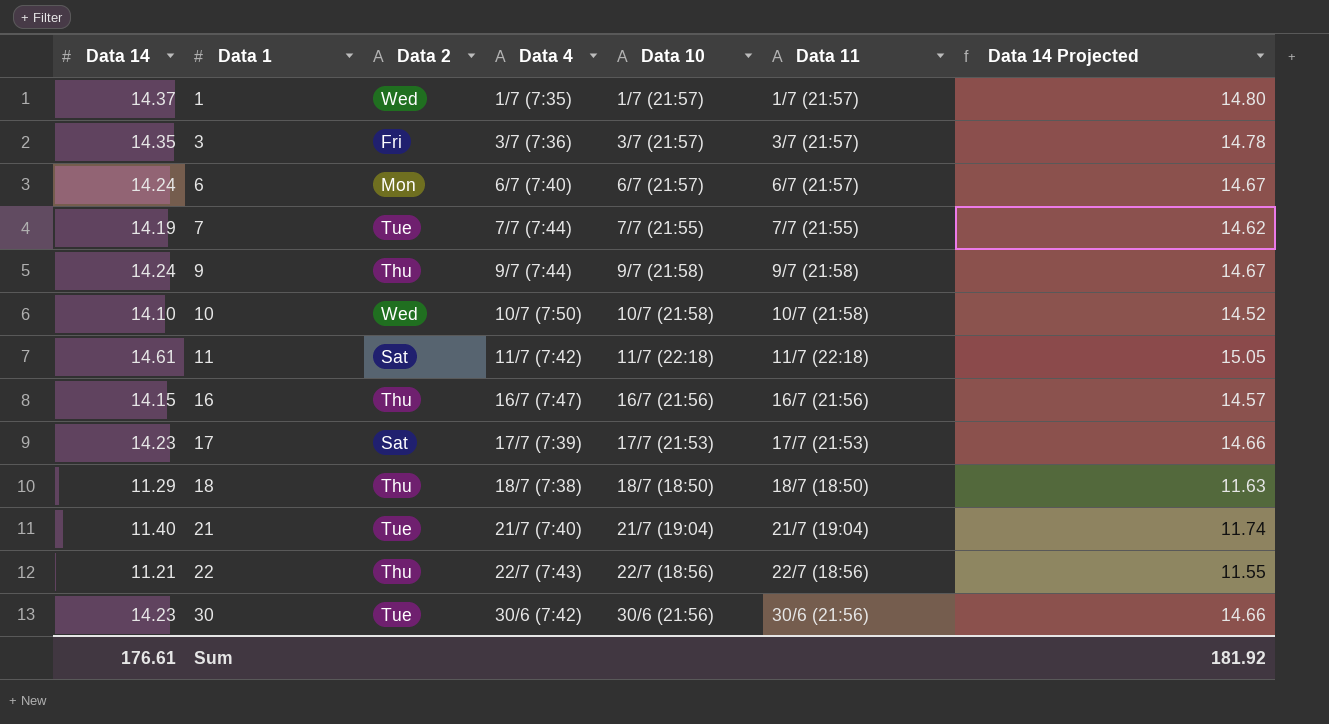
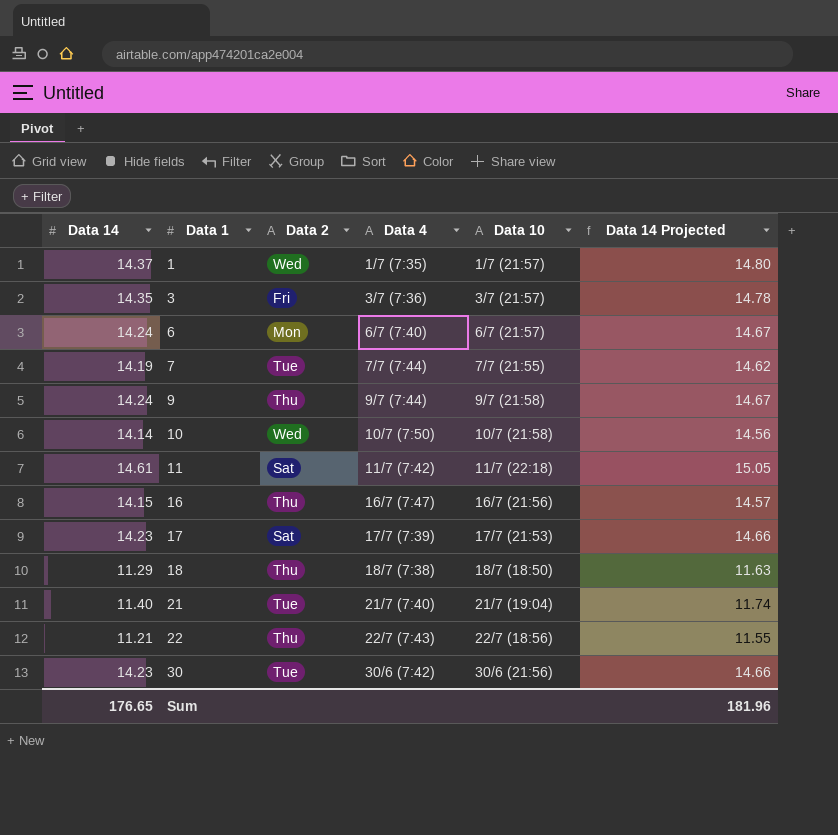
column Data 11 | position: 6 -> none
10 | Data 14: 14.10 -> 14.14
10 | Data 14 Projected: 14.52 -> 14.56
Sum | Data 14: 176.61 -> 176.65
Sum | Data 14 Projected: 181.92 -> 181.96

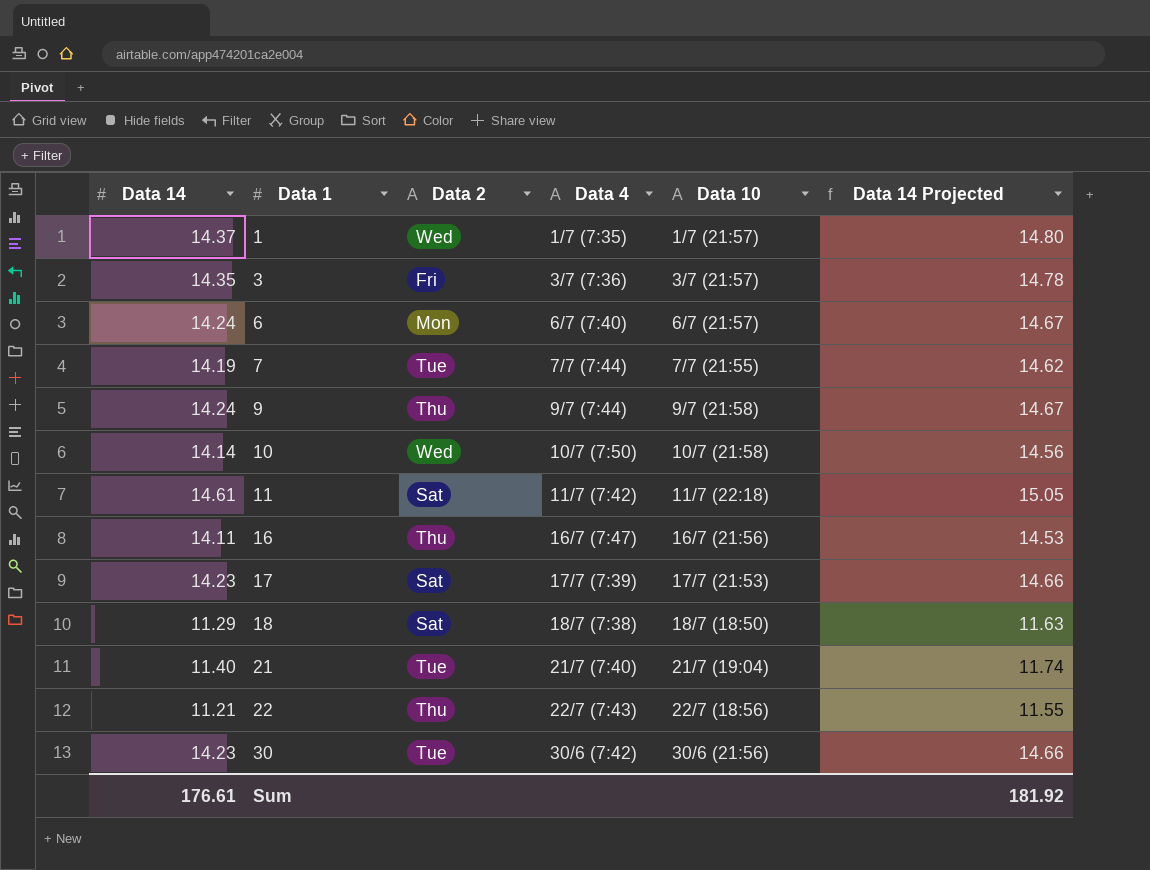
16 | Data 14: 14.15 -> 14.11
16 | Data 14 Projected: 14.57 -> 14.53
18 | Data 2: Thu -> Sat
Sum | Data 14: 176.65 -> 176.61
Sum | Data 14 Projected: 181.96 -> 181.92

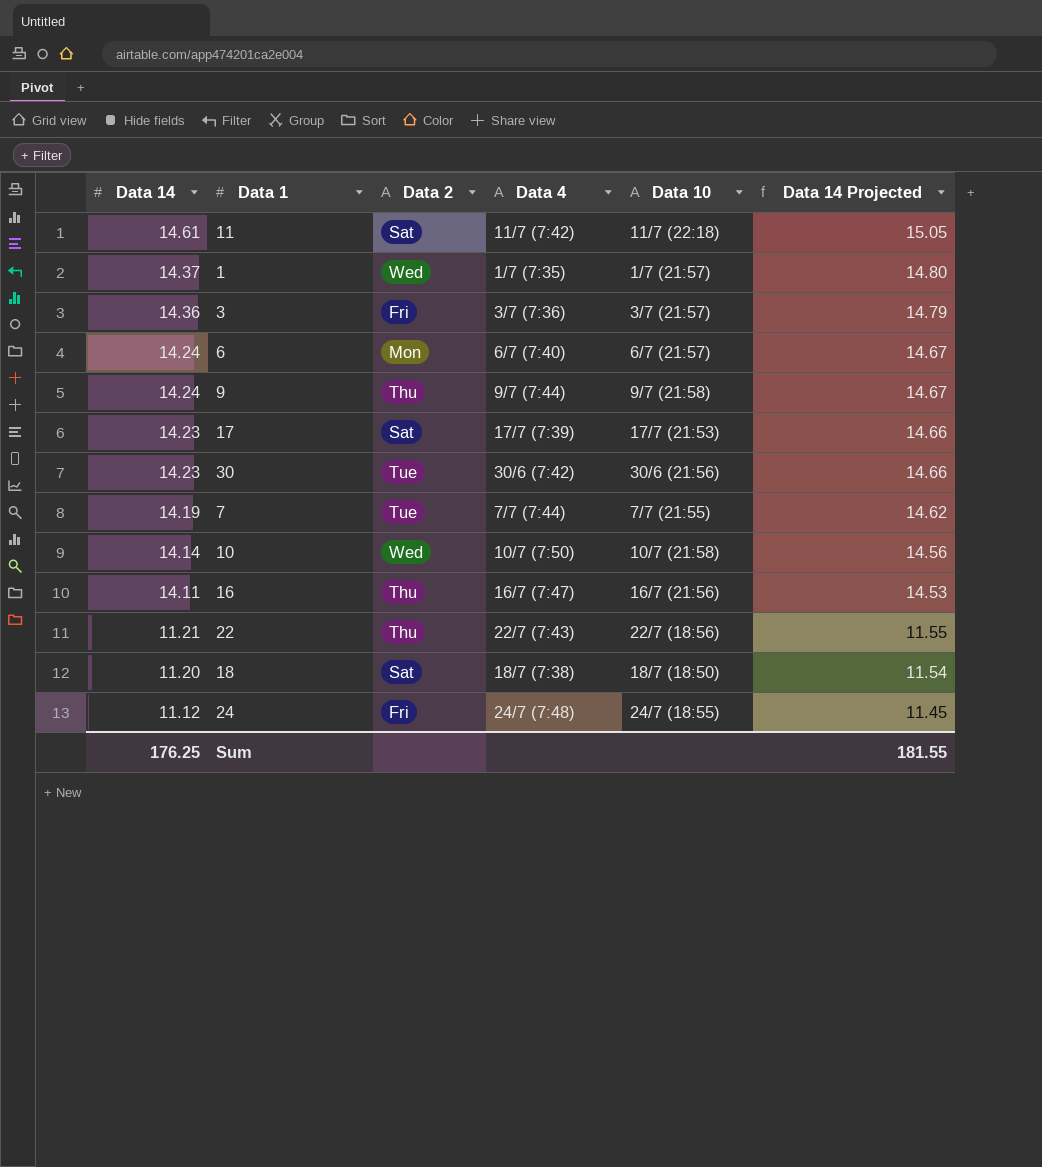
row order: Data 1 ascending -> Data 14 descending
row 21: 11.40 | Tue | 21/7 (7:40) | 21/7 (19:04) | 11.74 -> none
3 | Data 14: 14.35 -> 14.36
3 | Data 14 Projected: 14.78 -> 14.79
18 | Data 14: 11.29 -> 11.20
18 | Data 14 Projected: 11.63 -> 11.54
row 24: none -> 11.12 | Fri | 24/7 (7:48) | 24/7 (18:55) | 11.45
Sum | Data 14: 176.61 -> 176.25
Sum | Data 14 Projected: 181.92 -> 181.55

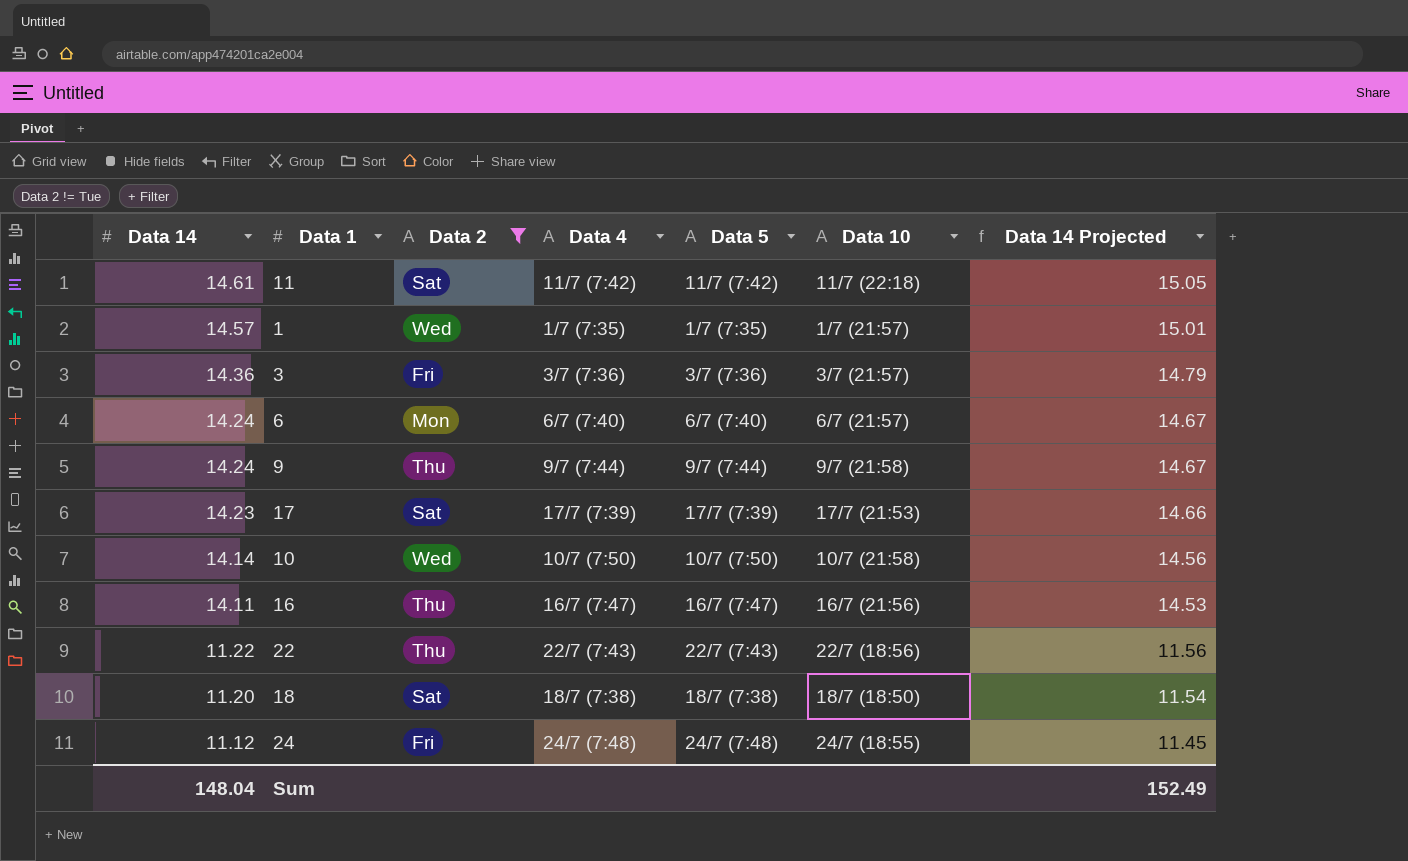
filter: none -> Data 2 != Tue
column Data 5 | position: none -> 5
1 | Data 14: 14.37 -> 14.57
1 | Data 14 Projected: 14.80 -> 15.01
22 | Data 14: 11.21 -> 11.22
22 | Data 14 Projected: 11.55 -> 11.56
Sum | Data 14: 176.25 -> 148.04
Sum | Data 14 Projected: 181.55 -> 152.49

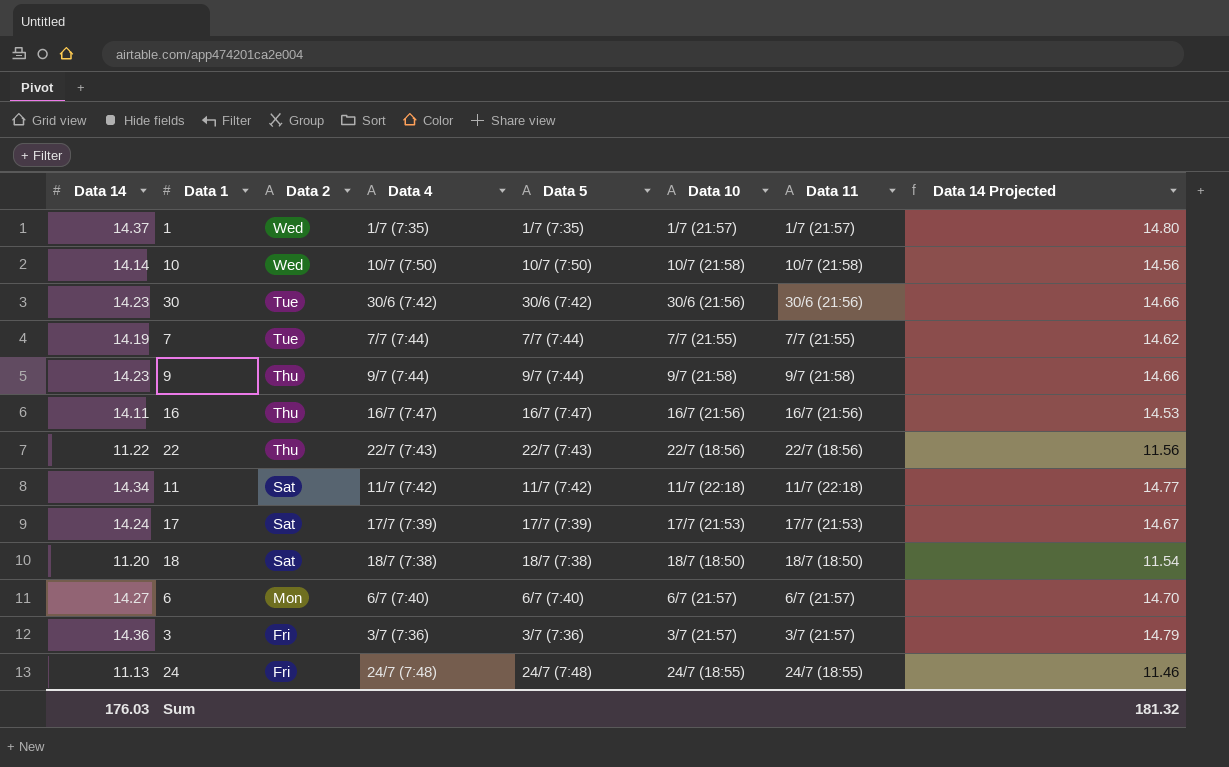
filter: Data 2 != Tue -> none
row order: Data 14 descending -> Data 2 descending
column Data 11 | position: none -> 7
1 | Data 14: 14.57 -> 14.37
1 | Data 14 Projected: 15.01 -> 14.80
9 | Data 14: 14.24 -> 14.23
9 | Data 14 Projected: 14.67 -> 14.66
11 | Data 14: 14.61 -> 14.34
11 | Data 14 Projected: 15.05 -> 14.77
17 | Data 14: 14.23 -> 14.24
17 | Data 14 Projected: 14.66 -> 14.67
6 | Data 14: 14.24 -> 14.27
6 | Data 14 Projected: 14.67 -> 14.70
24 | Data 14: 11.12 -> 11.13
24 | Data 14 Projected: 11.45 -> 11.46
Sum | Data 14: 148.04 -> 176.03
Sum | Data 14 Projected: 152.49 -> 181.32

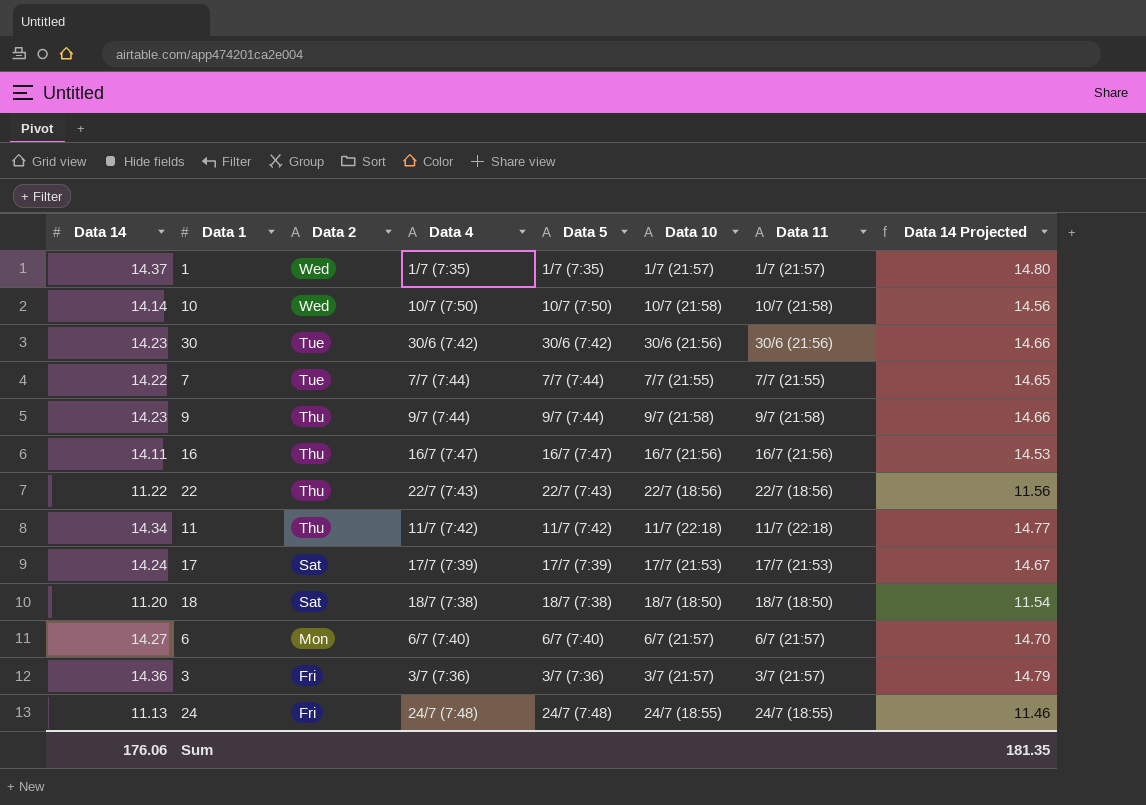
7 | Data 14: 14.19 -> 14.22
7 | Data 14 Projected: 14.62 -> 14.65
11 | Data 2: Sat -> Thu
Sum | Data 14: 176.03 -> 176.06
Sum | Data 14 Projected: 181.32 -> 181.35

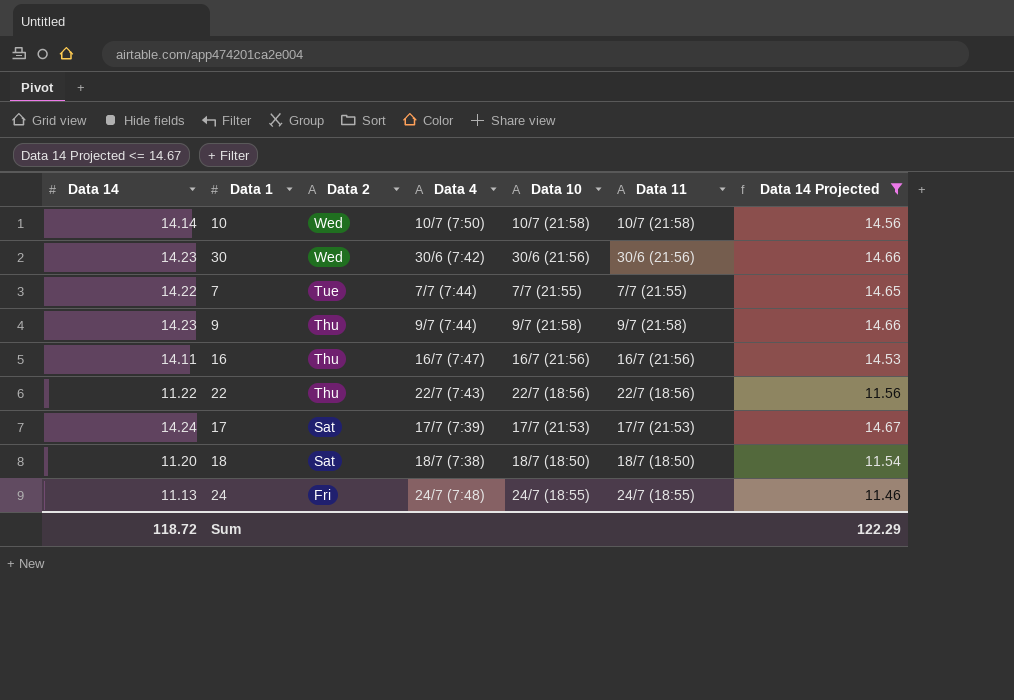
filter: none -> Data 14 Projected <= 14.67
column Data 5 | position: 5 -> none
30 | Data 2: Tue -> Wed
Sum | Data 14: 176.06 -> 118.72
Sum | Data 14 Projected: 181.35 -> 122.29

